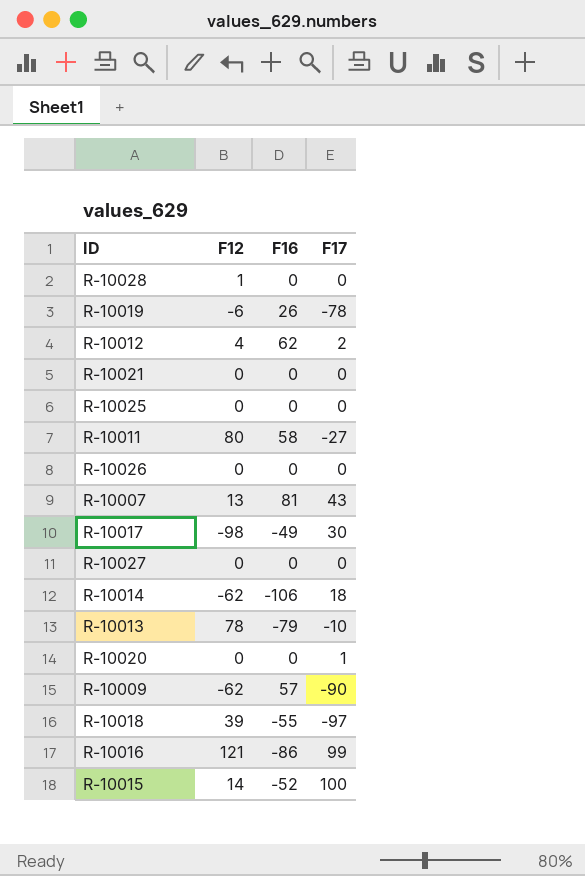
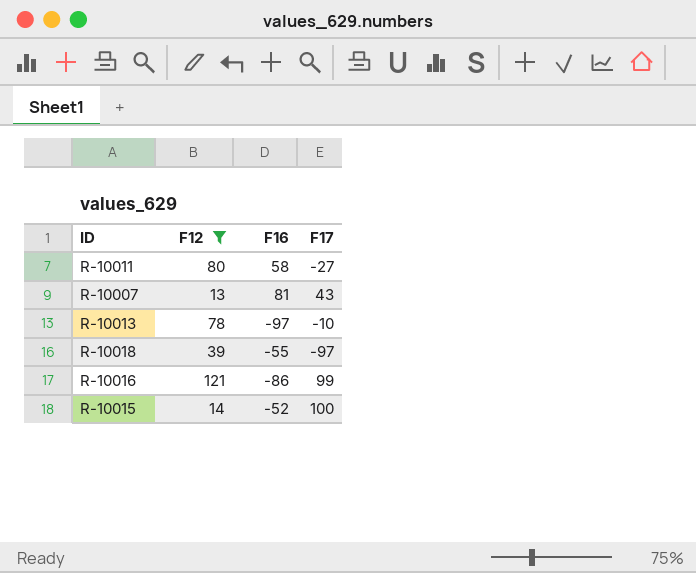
filter: none -> F12 >= 13
R-10013 | F16: -79 -> -97

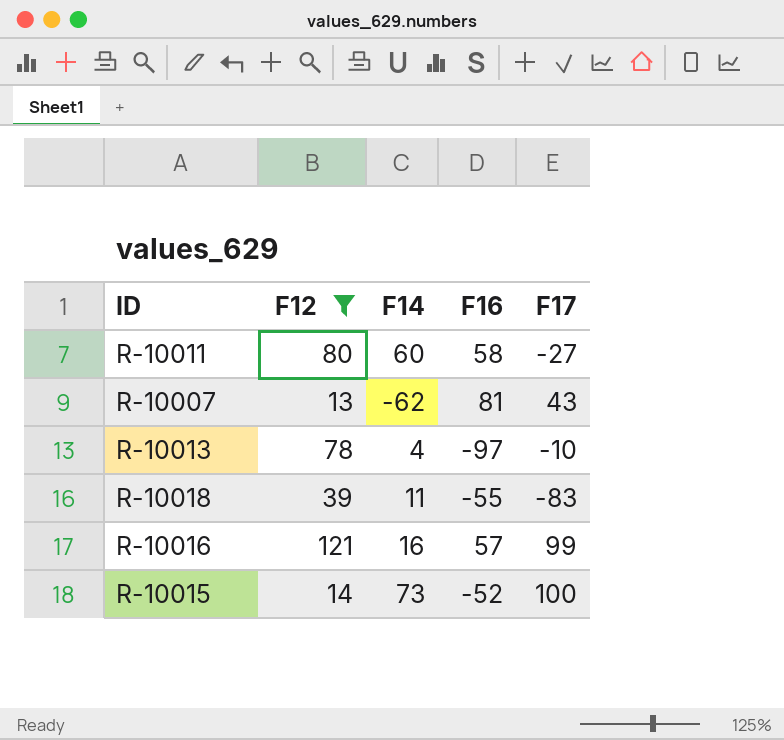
column F14 | position: none -> 3
R-10018 | F17: -97 -> -83
R-10016 | F16: -86 -> 57

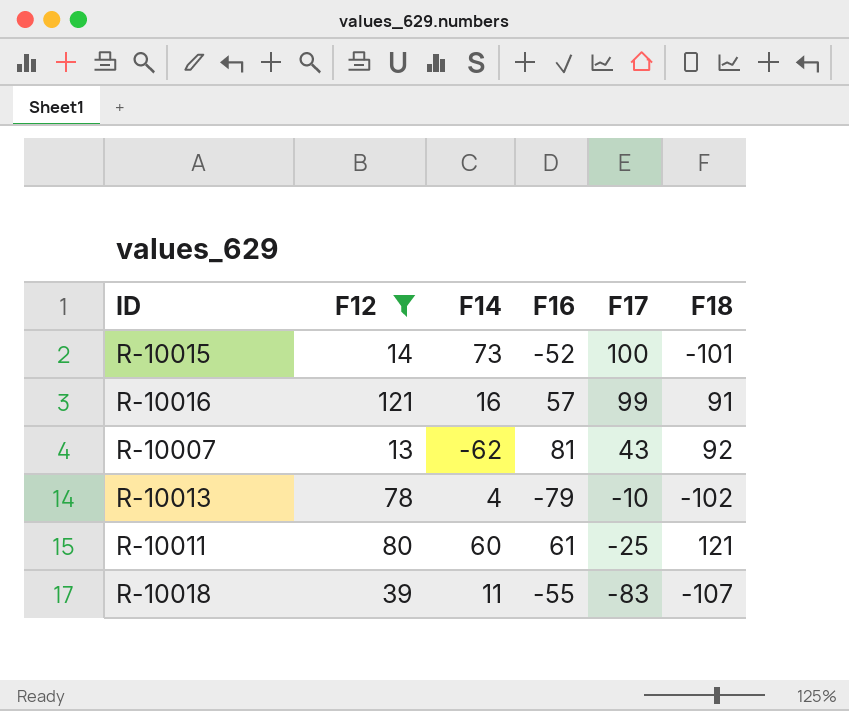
row order: none -> F17 descending
column F18 | position: none -> 6
R-10013 | F16: -97 -> -79
R-10011 | F16: 58 -> 61
R-10011 | F17: -27 -> -25

